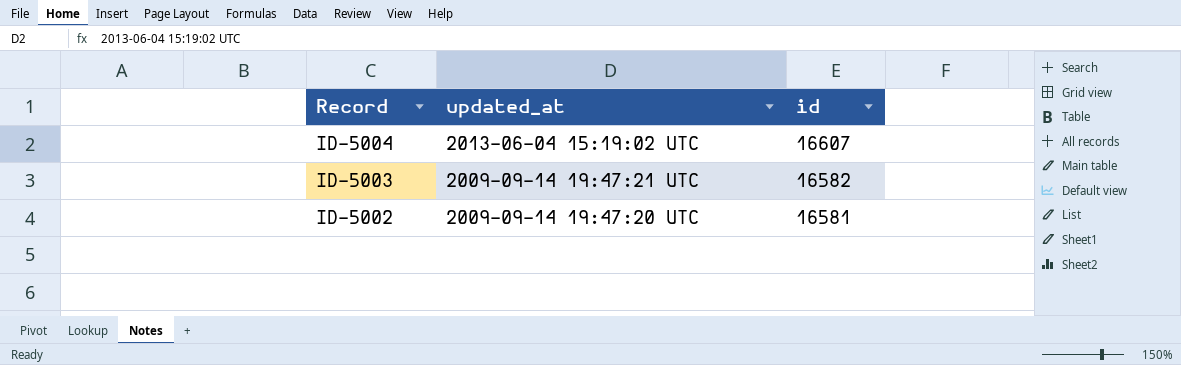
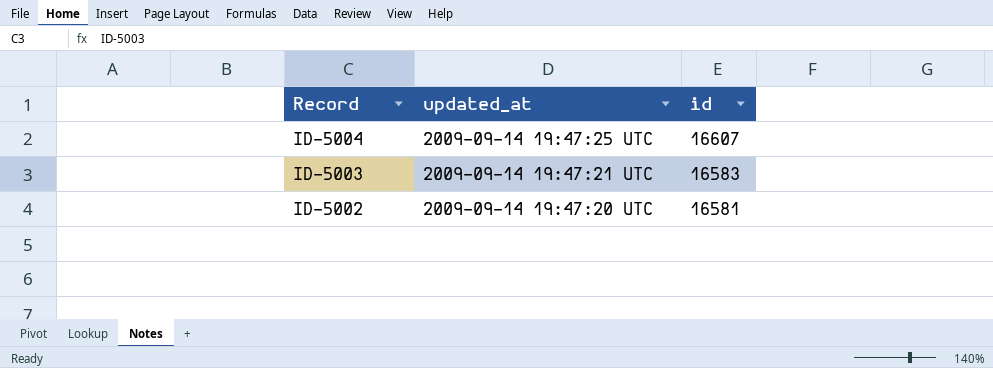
ID-5004 | updated_at: 2013-06-04 15:19:02 UTC -> 2009-09-14 19:47:25 UTC
ID-5003 | id: 16582 -> 16583

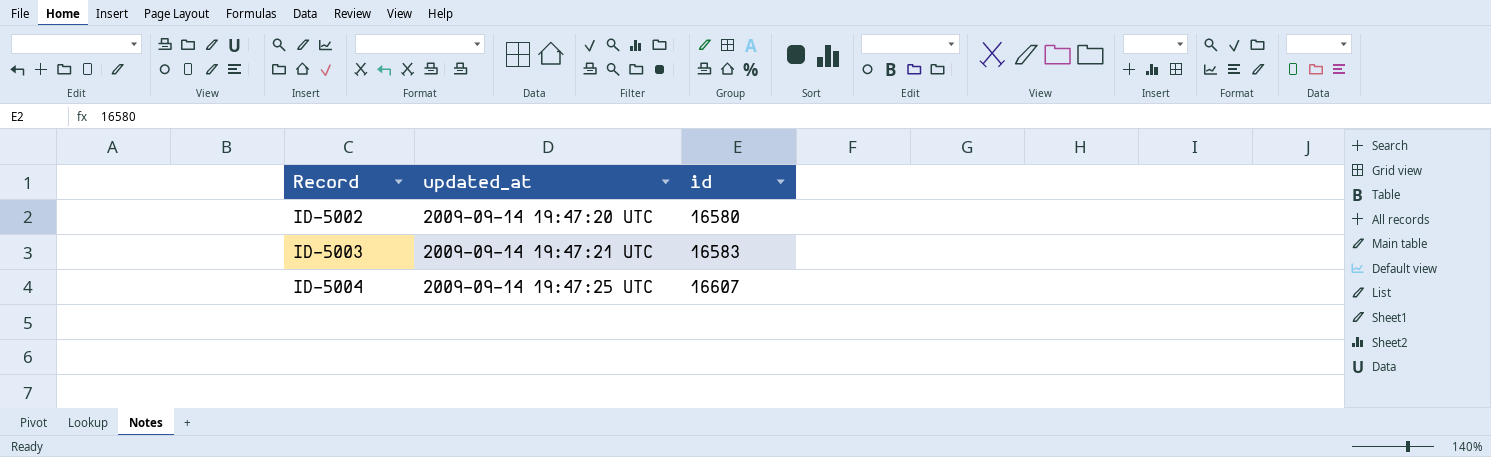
row order: Record descending -> Record ascending
ID-5002 | id: 16581 -> 16580

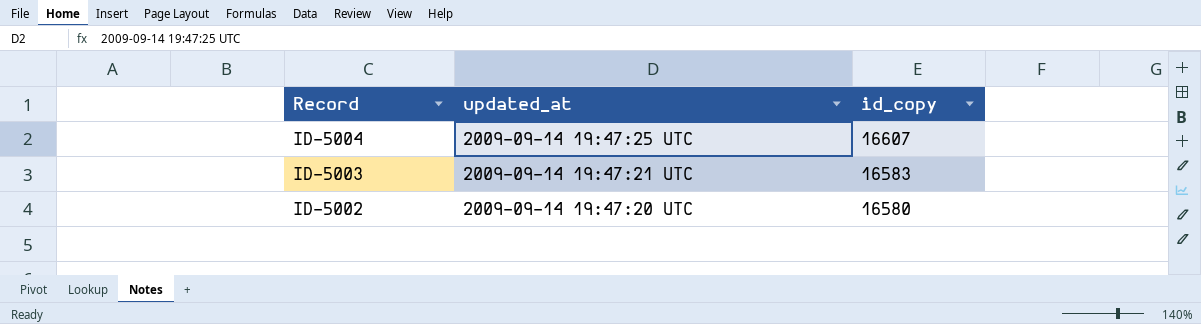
row order: Record ascending -> Record descending
column name: id -> id_copy

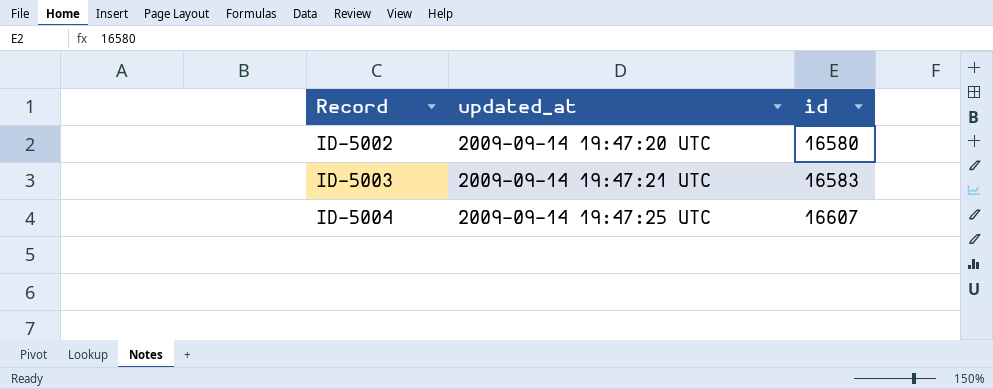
row order: Record descending -> Record ascending
column name: id_copy -> id

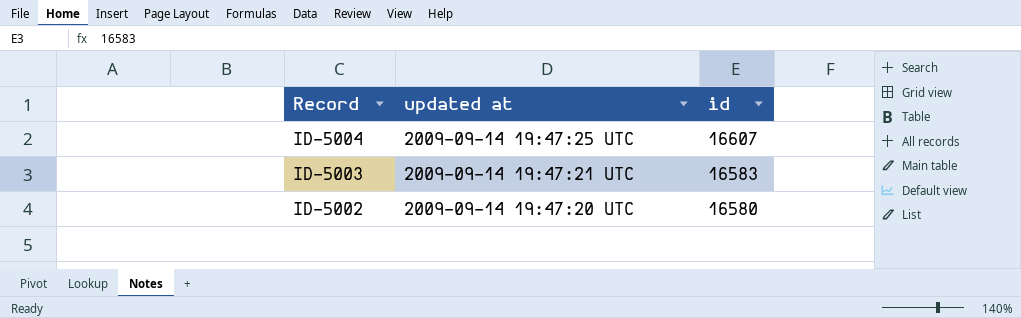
row order: Record ascending -> Record descending
column name: updated_at -> updated at

